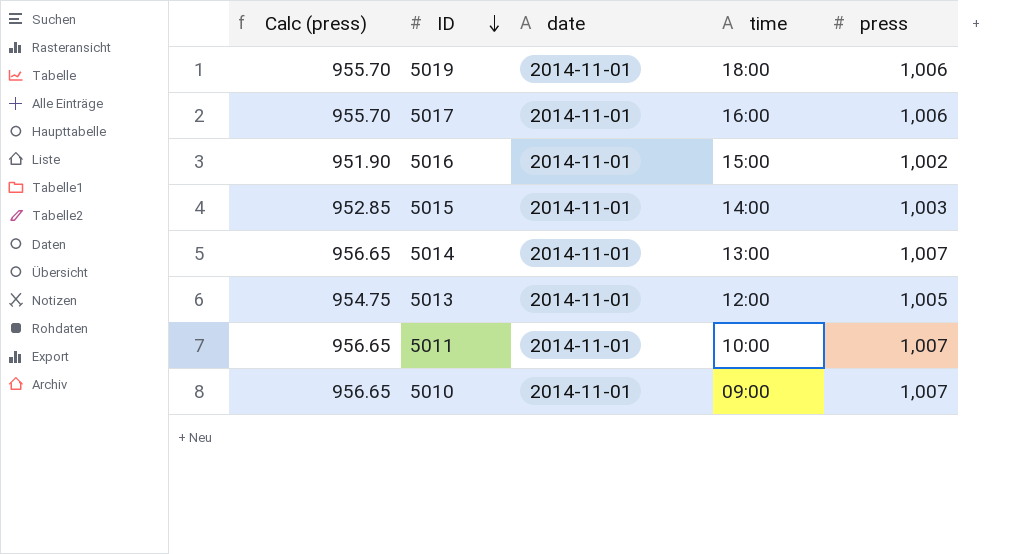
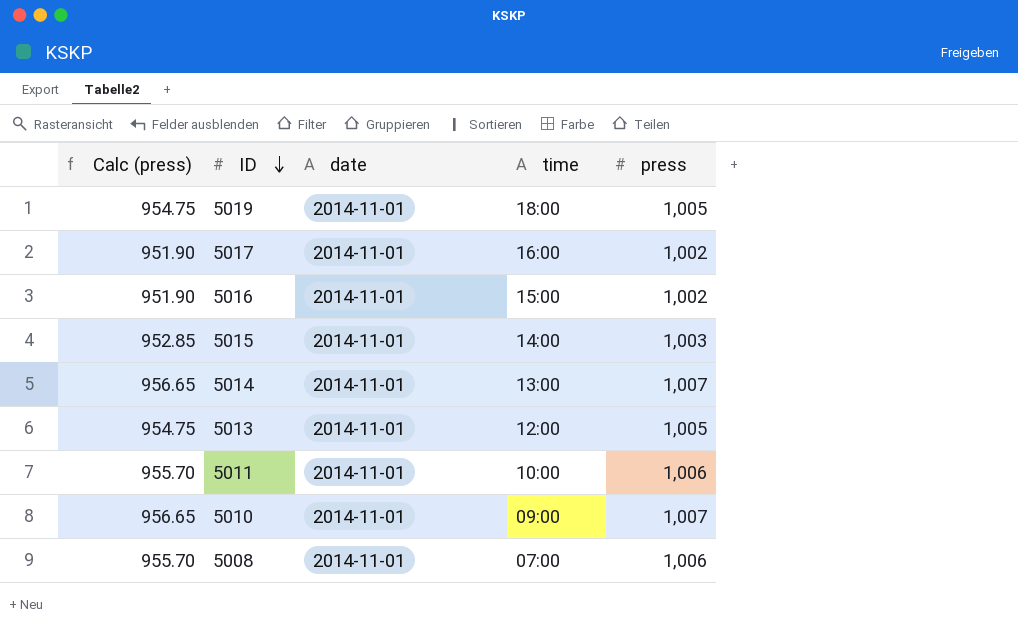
5019 | Calc (press): 955.70 -> 954.75
5019 | press: 1,006 -> 1,005
5017 | Calc (press): 955.70 -> 951.90
5017 | press: 1,006 -> 1,002
5011 | Calc (press): 956.65 -> 955.70
5011 | press: 1,007 -> 1,006
row 5008: none -> 955.70 | 2014-11-01 | 07:00 | 1,006

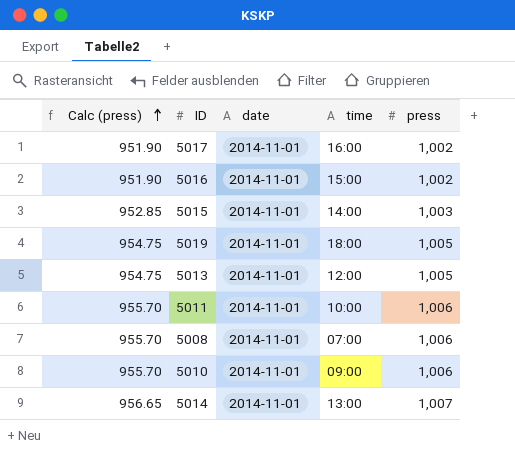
row order: ID descending -> Calc (press) ascending
5010 | Calc (press): 956.65 -> 955.70
5010 | press: 1,007 -> 1,006

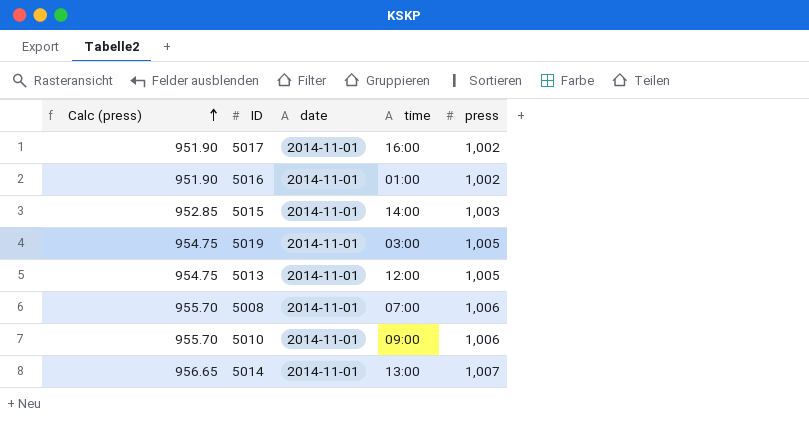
row 5011: 955.70 | 2014-11-01 | 10:00 | 1,006 -> none
5016 | time: 15:00 -> 01:00
5019 | time: 18:00 -> 03:00

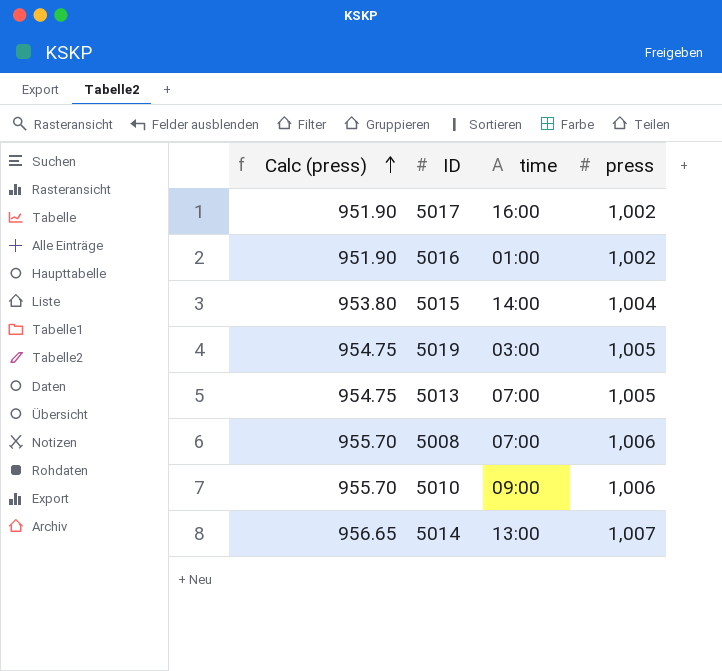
column date | position: 3 -> none
5015 | Calc (press): 952.85 -> 953.80
5015 | press: 1,003 -> 1,004
5013 | time: 12:00 -> 07:00

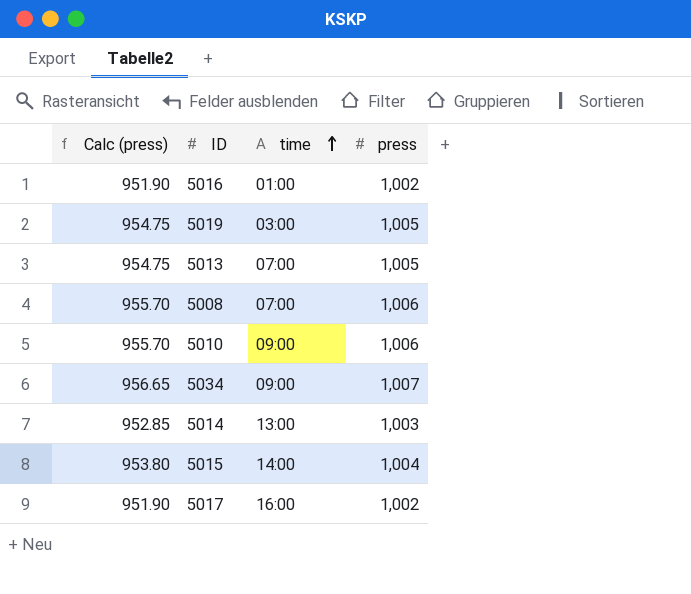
row order: Calc (press) ascending -> time ascending
row 5034: none -> 956.65 | 09:00 | 1,007
5014 | Calc (press): 956.65 -> 952.85
5014 | press: 1,007 -> 1,003

